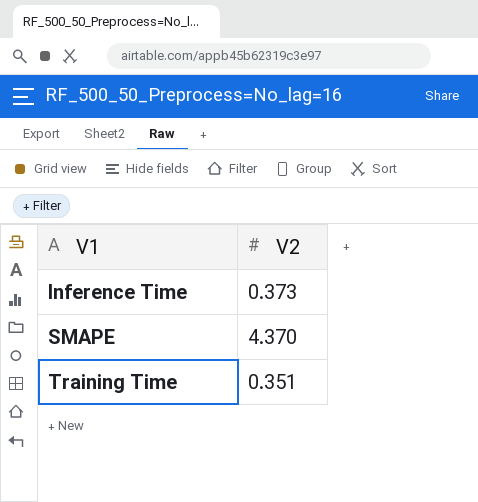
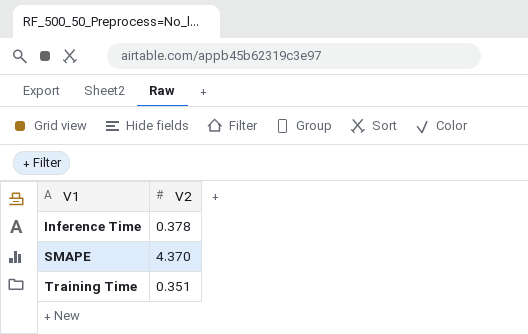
Inference Time | V2: 0.373 -> 0.378

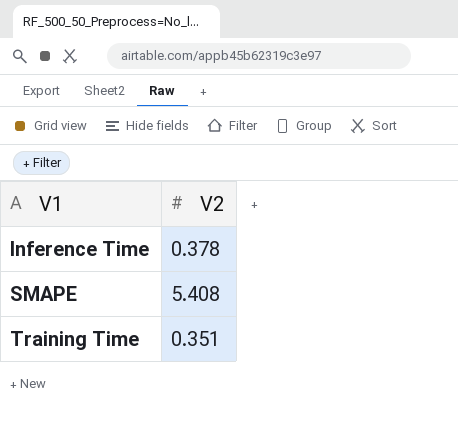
SMAPE | V2: 4.370 -> 5.408

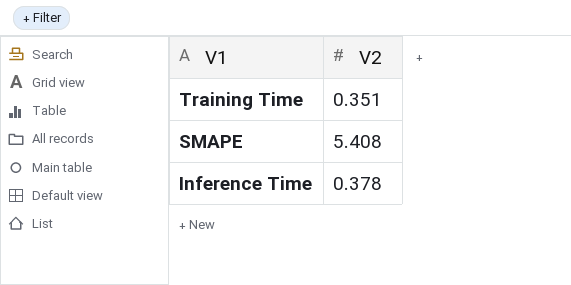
row order: V1 ascending -> V1 descending

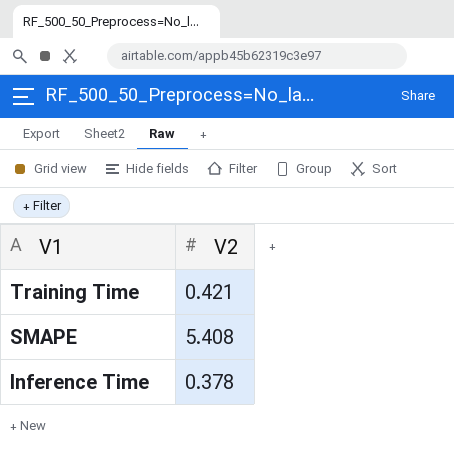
Training Time | V2: 0.351 -> 0.421

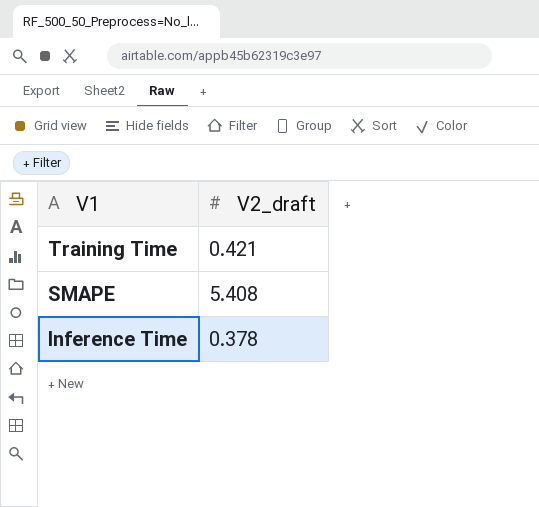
column name: V2 -> V2_draft

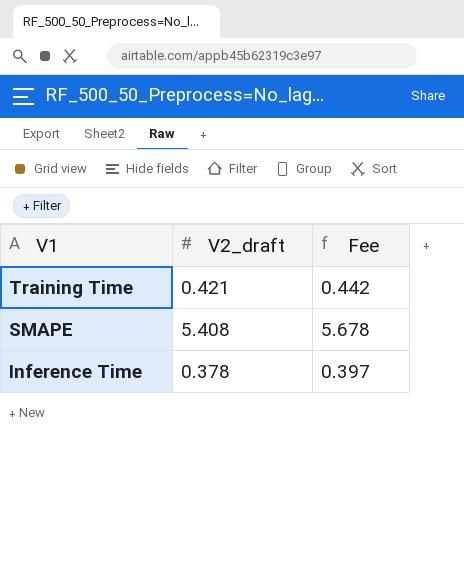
column Fee | formula: none -> [V2_draft] * 1.05

